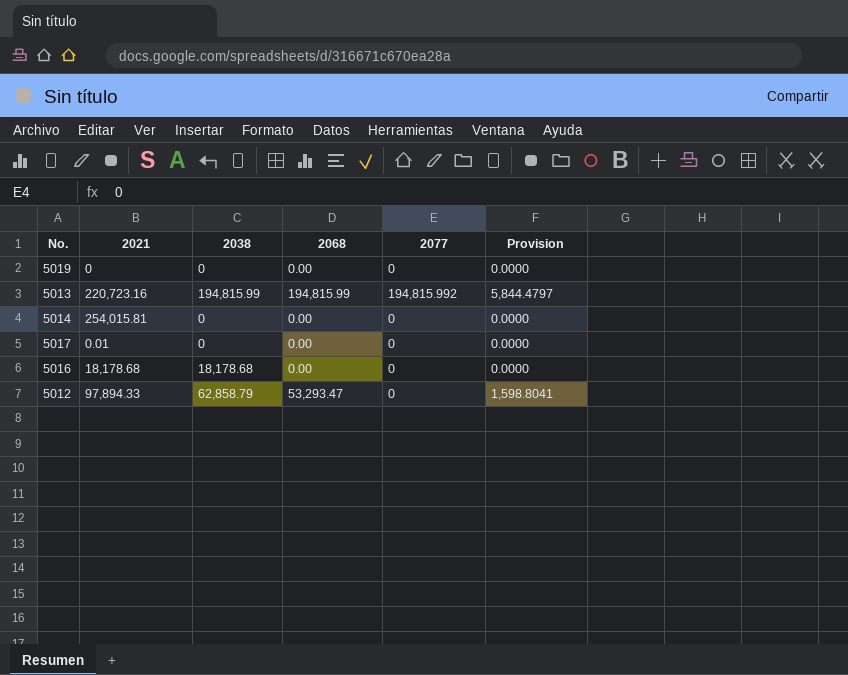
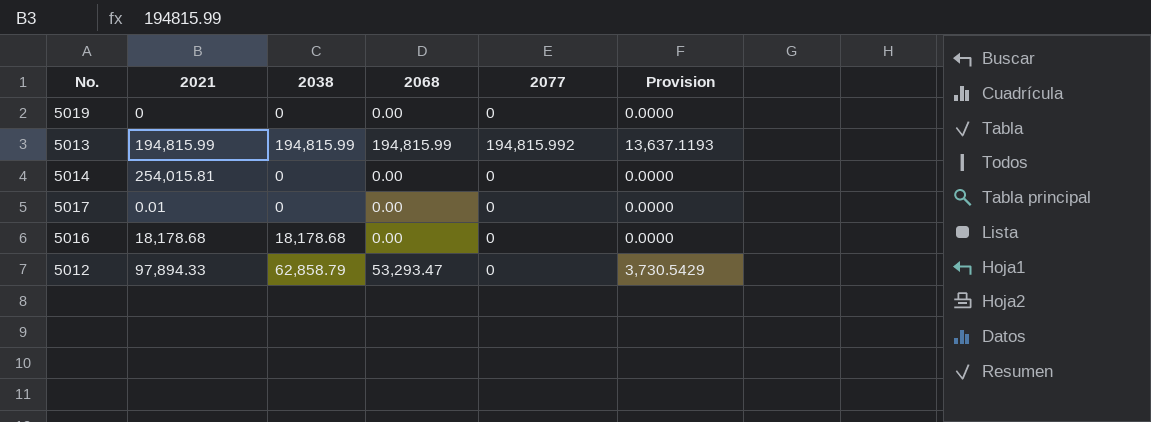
column Provision | formula: [2068] * 0.03 -> [2068] * 0.07
5013 | 2021: 220,723.16 -> 194,815.99

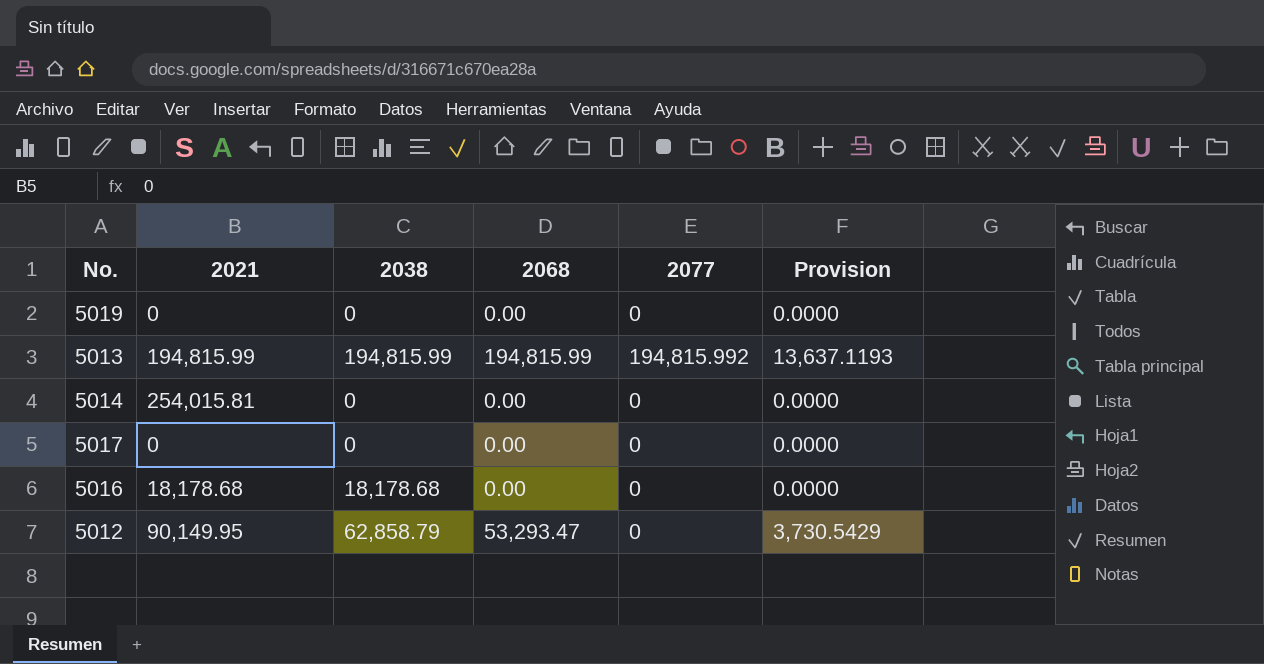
5017 | 2021: 0.01 -> 0
5012 | 2021: 97,894.33 -> 90,149.95

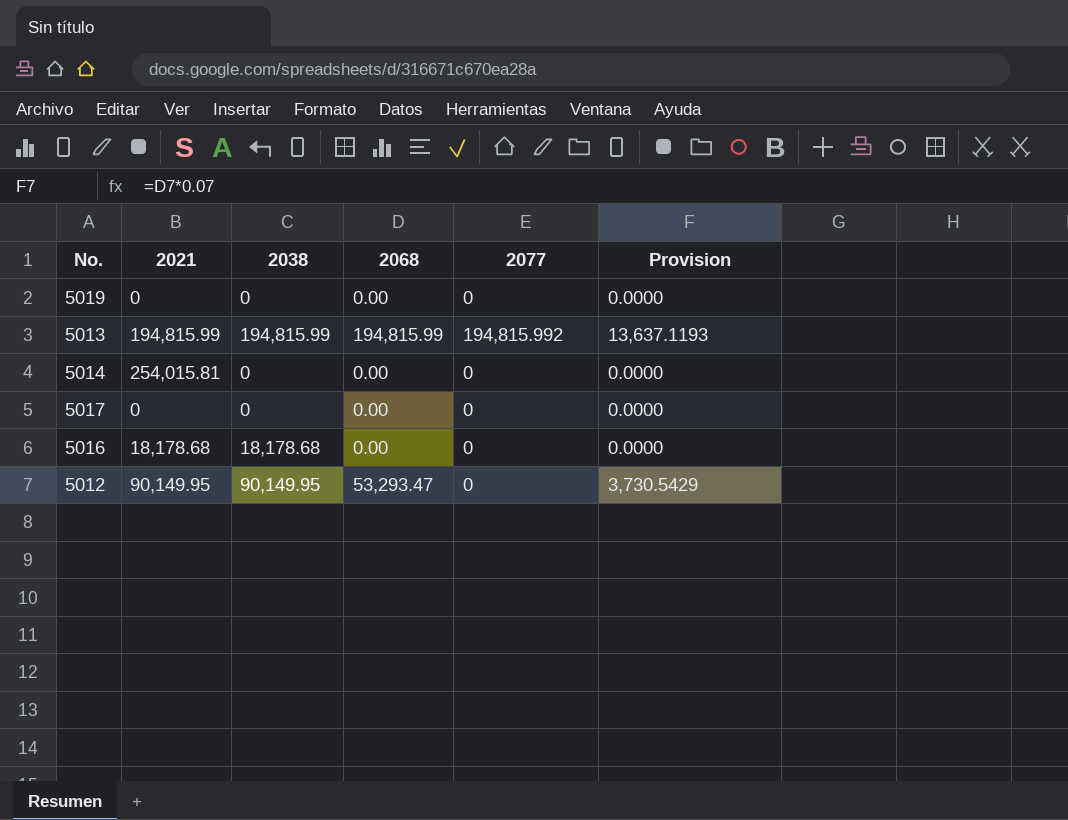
5012 | 2038: 62,858.79 -> 90,149.95

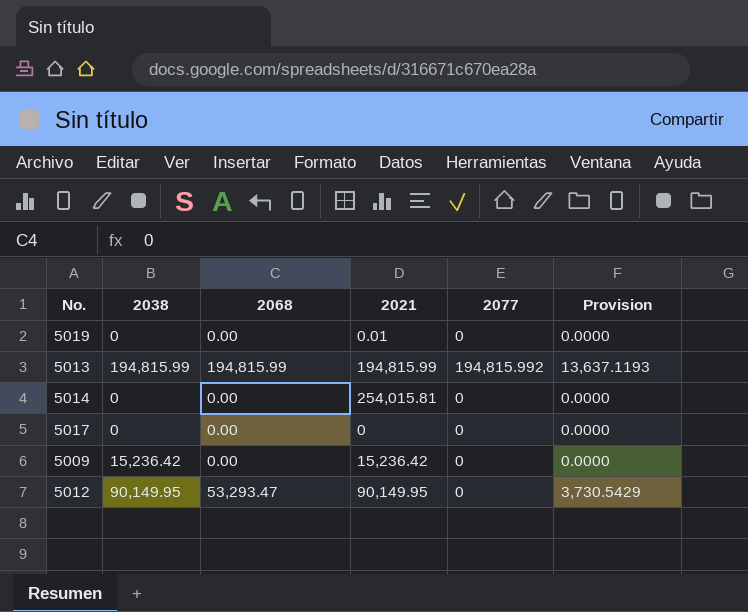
column 2021 | position: 2 -> 4
row 5016: 18,178.68 | 18,178.68 | 0.00 | 0 | 0.0000 -> none
5019 | 2021: 0 -> 0.01
row 5009: none -> 15,236.42 | 0.00 | 15,236.42 | 0 | 0.0000

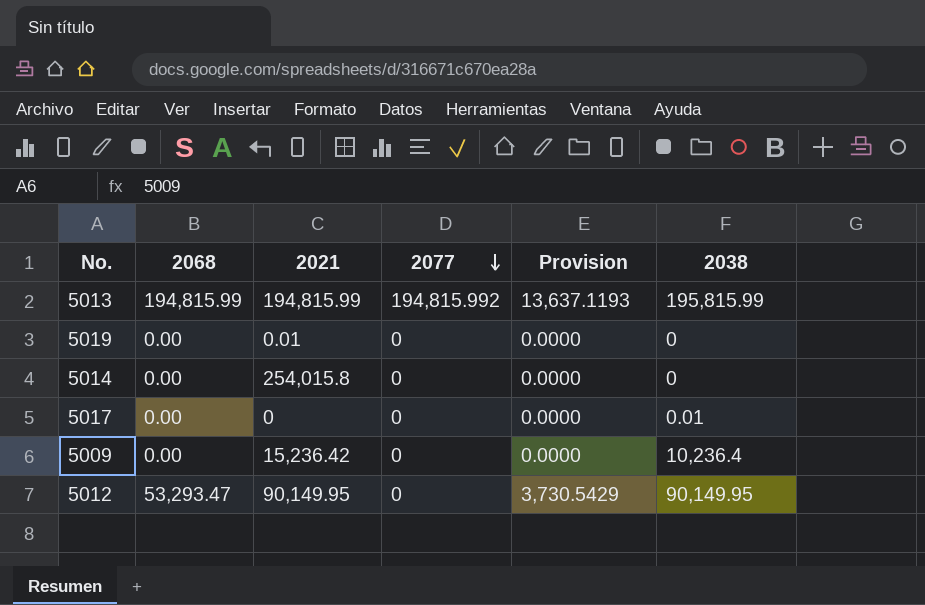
row order: none -> 2077 descending
column 2038 | position: 2 -> 6
5013 | 2038: 194,815.99 -> 195,815.99
5014 | 2021: 254,015.81 -> 254,015.8
5017 | 2038: 0 -> 0.01
5009 | 2038: 15,236.42 -> 10,236.4

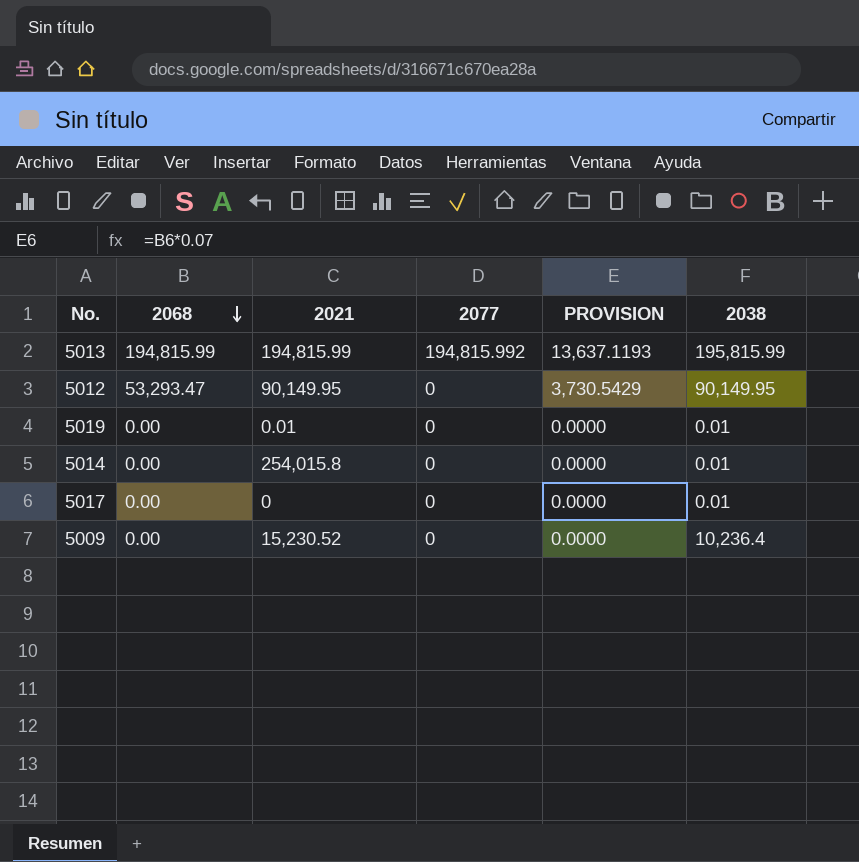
row order: 2077 descending -> 2068 descending
column name: Provision -> PROVISION
5019 | 2038: 0 -> 0.01
5014 | 2038: 0 -> 0.01
5009 | 2021: 15,236.42 -> 15,230.52

